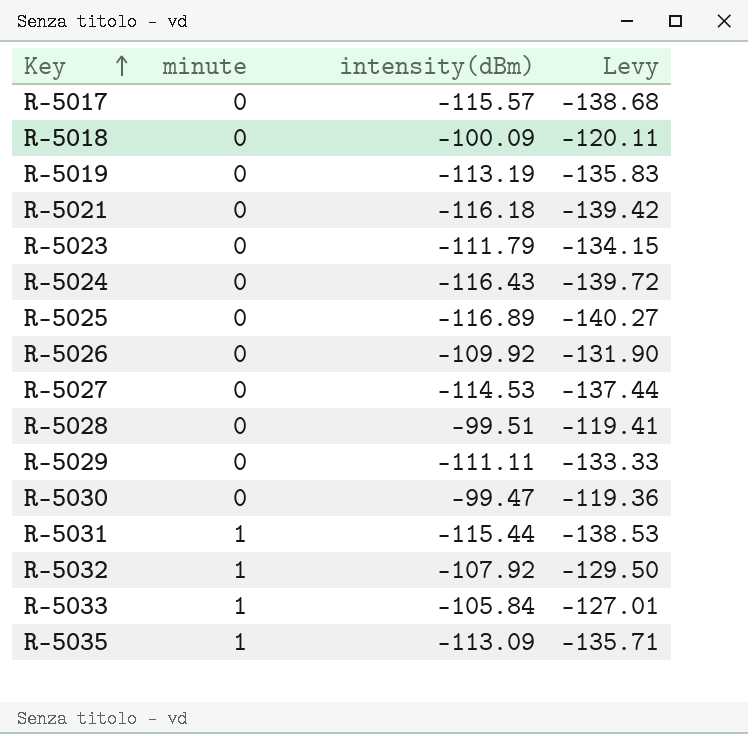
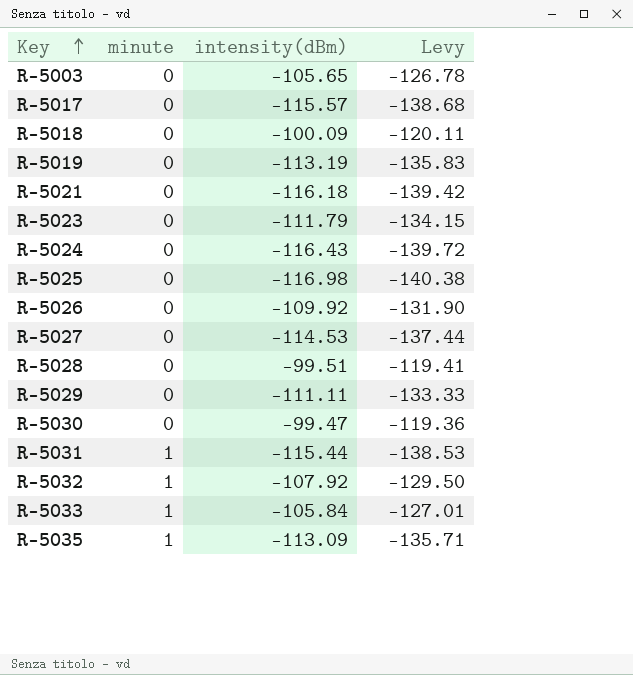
row R-5003: none -> 0 | -105.65 | -126.78
R-5025 | intensity(dBm): -116.89 -> -116.98
R-5025 | Levy: -140.27 -> -140.38

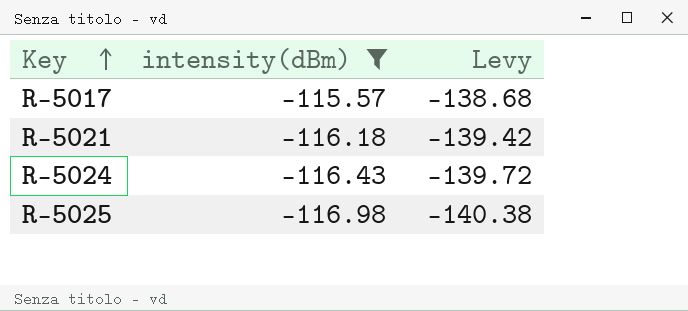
filter: none -> intensity(dBm) <= -115.57
column minute | position: 2 -> none

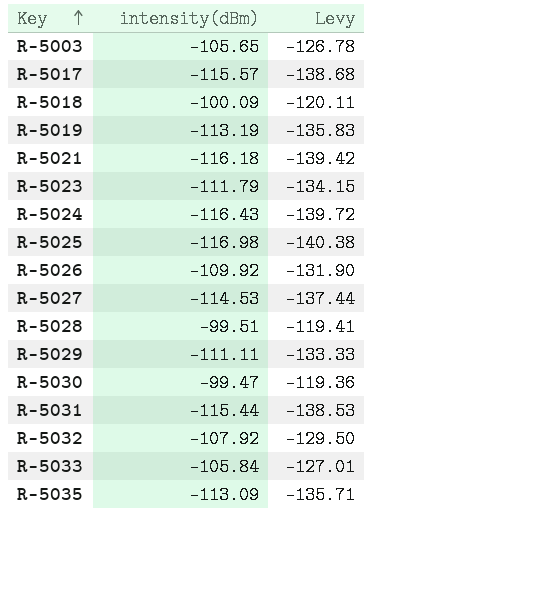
filter: intensity(dBm) <= -115.57 -> none

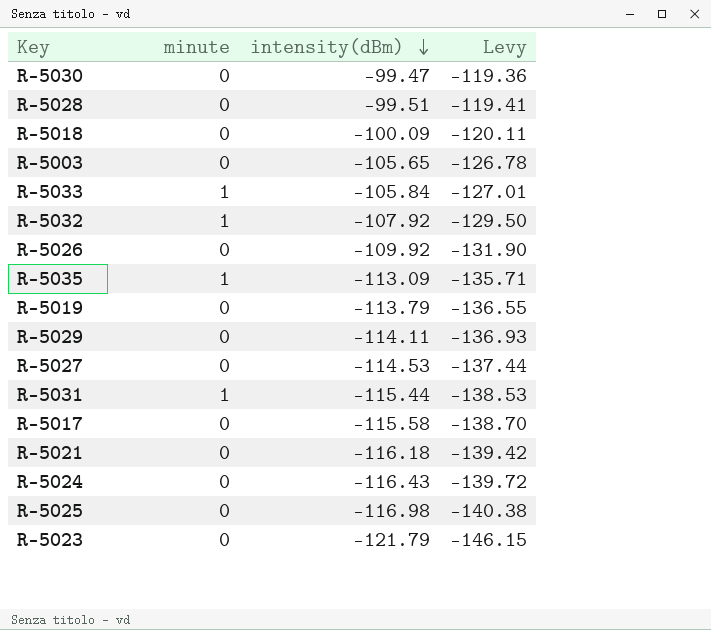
row order: Key ascending -> intensity(dBm) descending
column minute | position: none -> 2
R-5019 | intensity(dBm): -113.19 -> -113.79
R-5019 | Levy: -135.83 -> -136.55
R-5029 | intensity(dBm): -111.11 -> -114.11
R-5029 | Levy: -133.33 -> -136.93
R-5017 | intensity(dBm): -115.57 -> -115.58
R-5017 | Levy: -138.68 -> -138.70
R-5023 | intensity(dBm): -111.79 -> -121.79
R-5023 | Levy: -134.15 -> -146.15

